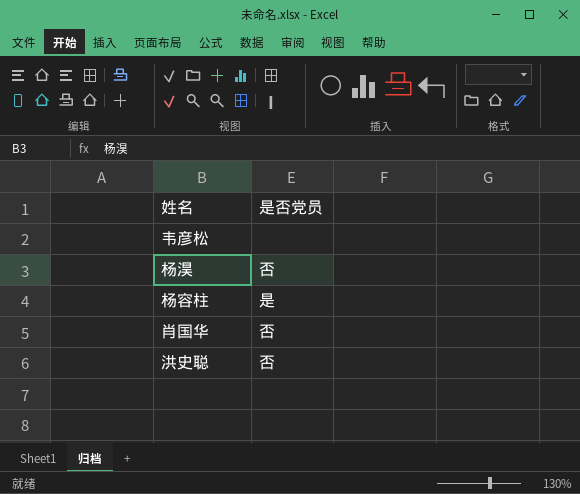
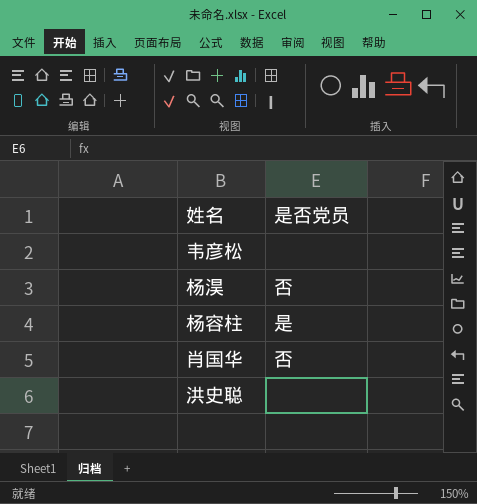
洪史聪 | 是否党员: 否 -> none

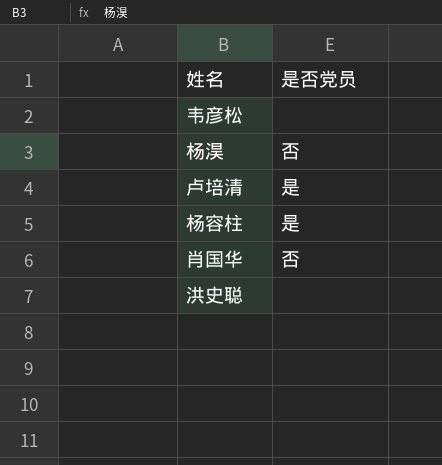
row 卢培清: none -> 是

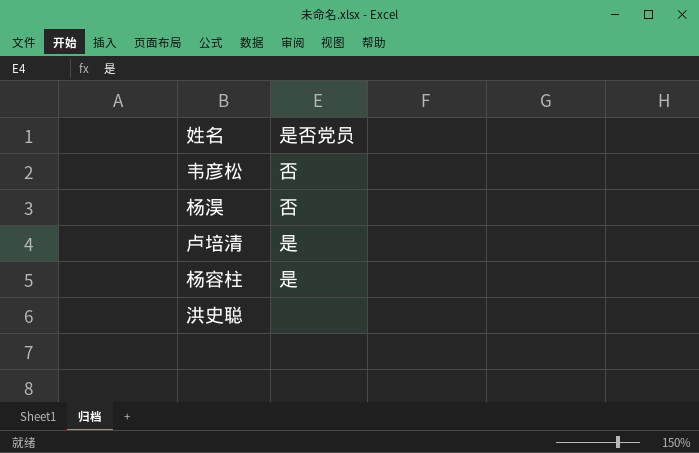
row 肖国华: 否 -> none
韦彦松 | 是否党员: none -> 否

